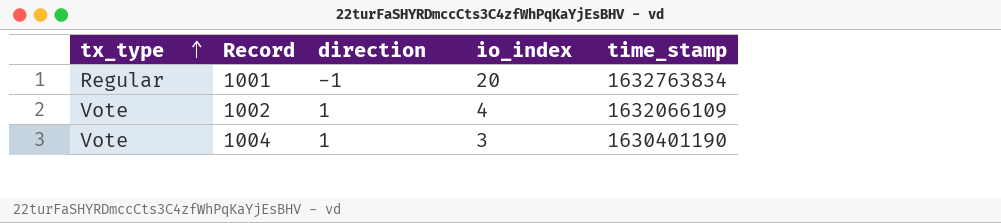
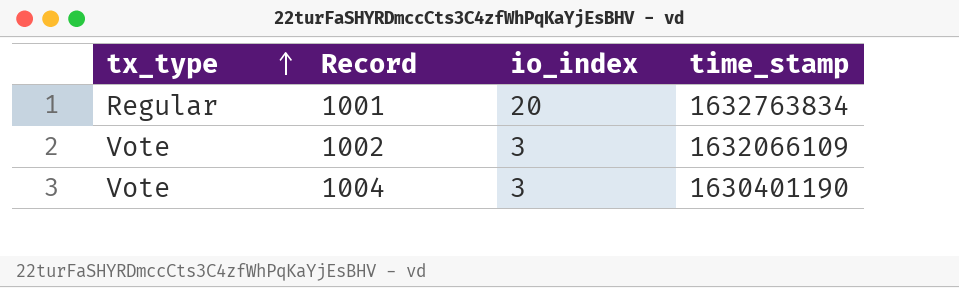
column direction | position: 3 -> none
1002 | io_index: 4 -> 3

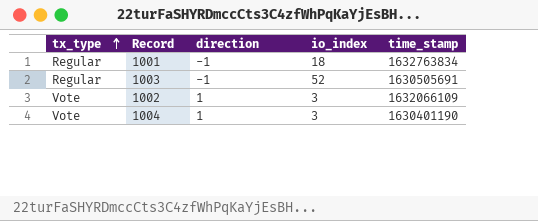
column direction | position: none -> 3
1001 | io_index: 20 -> 18
row 1003: none -> Regular | -1 | 52 | 1630505691

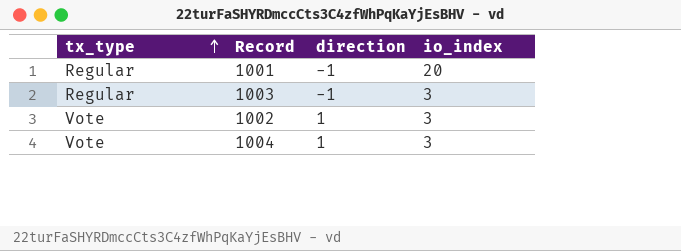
column time_stamp | position: 5 -> none
1001 | io_index: 18 -> 20
1003 | io_index: 52 -> 3

